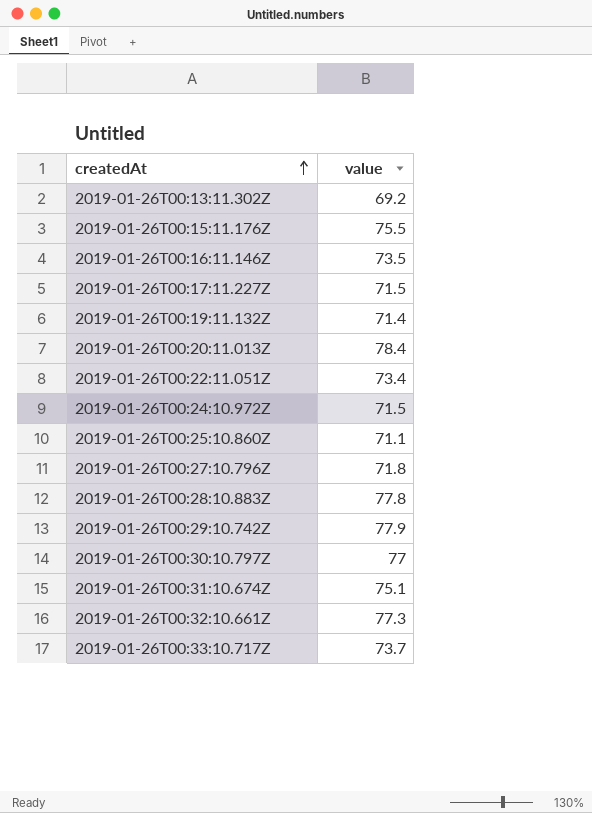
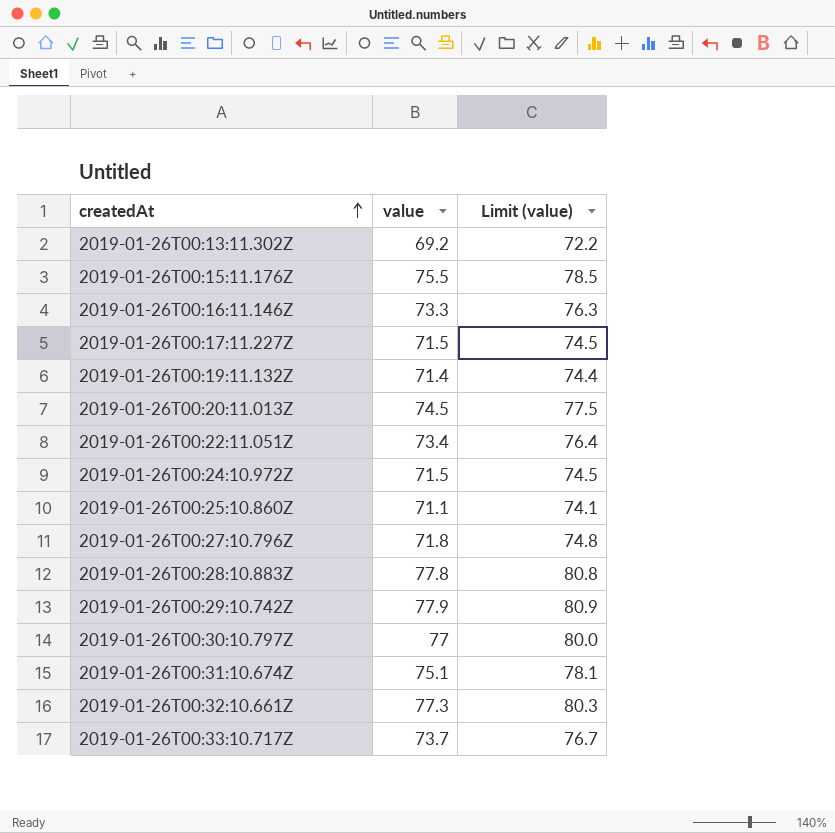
column Limit (value) | formula: none -> [value] + 3
2019-01-26T00:16:11.146Z | value: 73.5 -> 73.3
2019-01-26T00:20:11.013Z | value: 78.4 -> 74.5

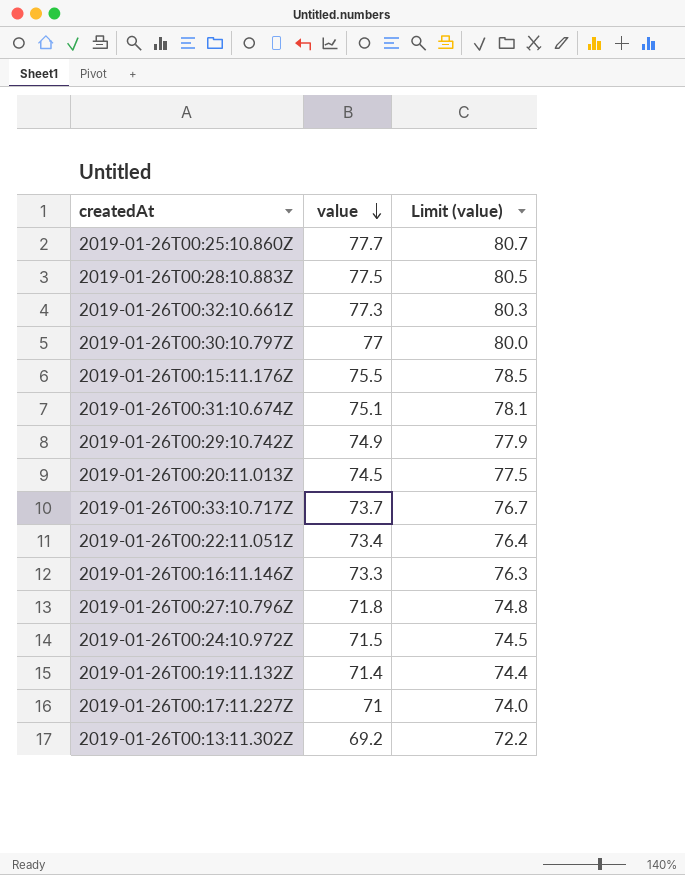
row order: createdAt ascending -> value descending
2019-01-26T00:25:10.860Z | value: 71.1 -> 77.7
2019-01-26T00:25:10.860Z | Limit (value): 74.1 -> 80.7
2019-01-26T00:28:10.883Z | value: 77.8 -> 77.5
2019-01-26T00:28:10.883Z | Limit (value): 80.8 -> 80.5
2019-01-26T00:29:10.742Z | value: 77.9 -> 74.9
2019-01-26T00:29:10.742Z | Limit (value): 80.9 -> 77.9
2019-01-26T00:17:11.227Z | value: 71.5 -> 71
2019-01-26T00:17:11.227Z | Limit (value): 74.5 -> 74.0

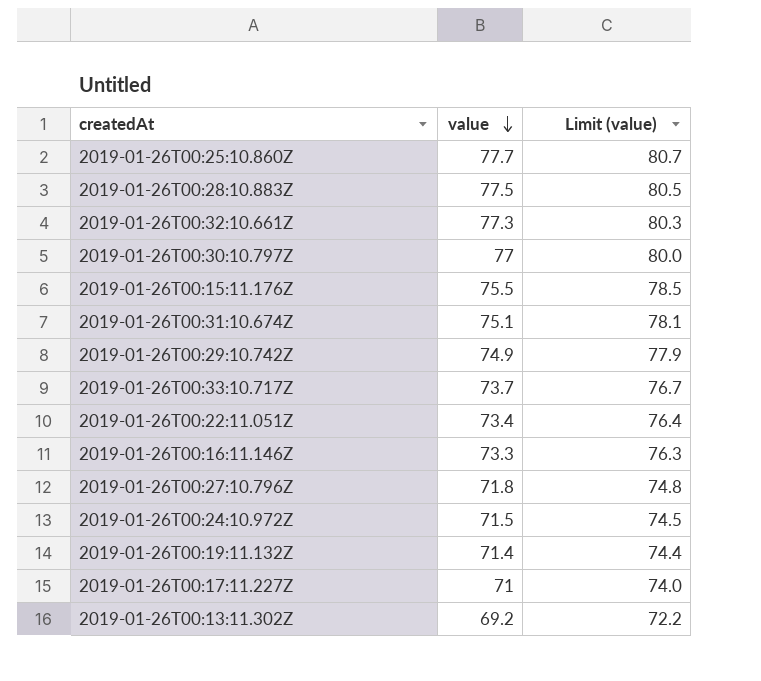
row 2019-01-26T00:20:11.013Z: 74.5 | 77.5 -> none

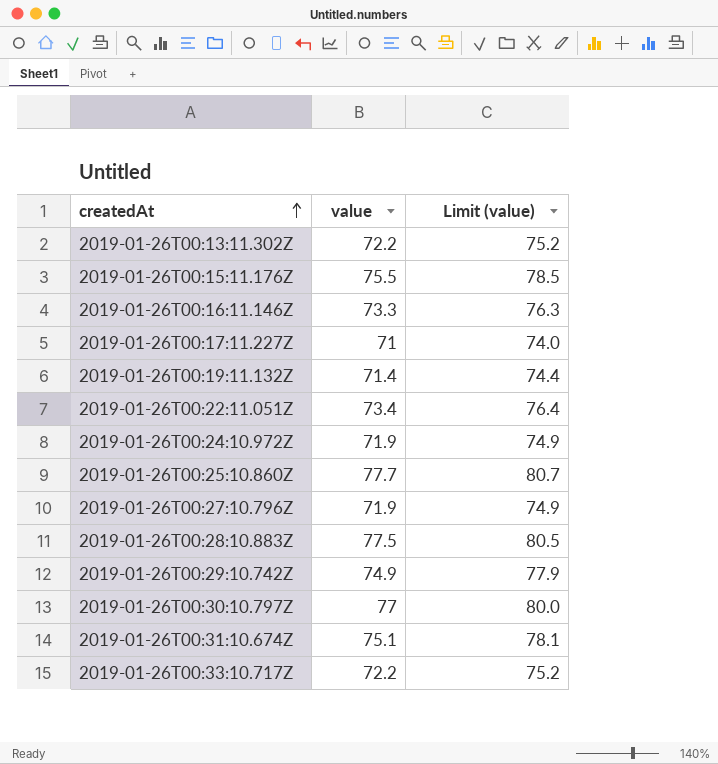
row order: value descending -> createdAt ascending
row 2019-01-26T00:32:10.661Z: 77.3 | 80.3 -> none
2019-01-26T00:13:11.302Z | value: 69.2 -> 72.2
2019-01-26T00:13:11.302Z | Limit (value): 72.2 -> 75.2
2019-01-26T00:24:10.972Z | value: 71.5 -> 71.9
2019-01-26T00:24:10.972Z | Limit (value): 74.5 -> 74.9
2019-01-26T00:27:10.796Z | value: 71.8 -> 71.9
2019-01-26T00:27:10.796Z | Limit (value): 74.8 -> 74.9
2019-01-26T00:33:10.717Z | value: 73.7 -> 72.2
2019-01-26T00:33:10.717Z | Limit (value): 76.7 -> 75.2

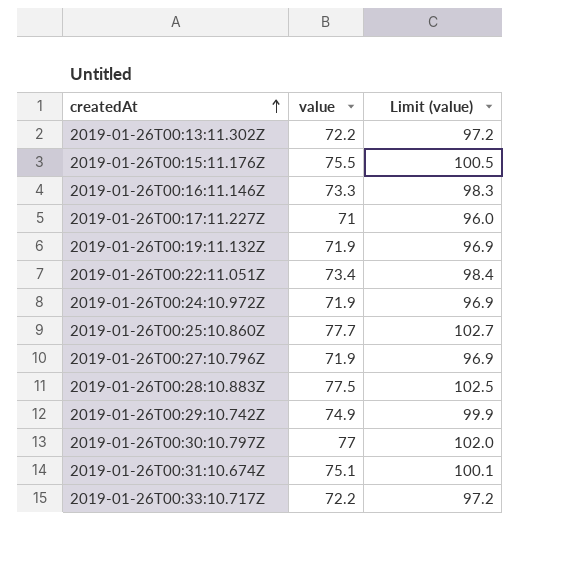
column Limit (value) | formula: [value] + 3 -> [value] + 25
2019-01-26T00:19:11.132Z | value: 71.4 -> 71.9

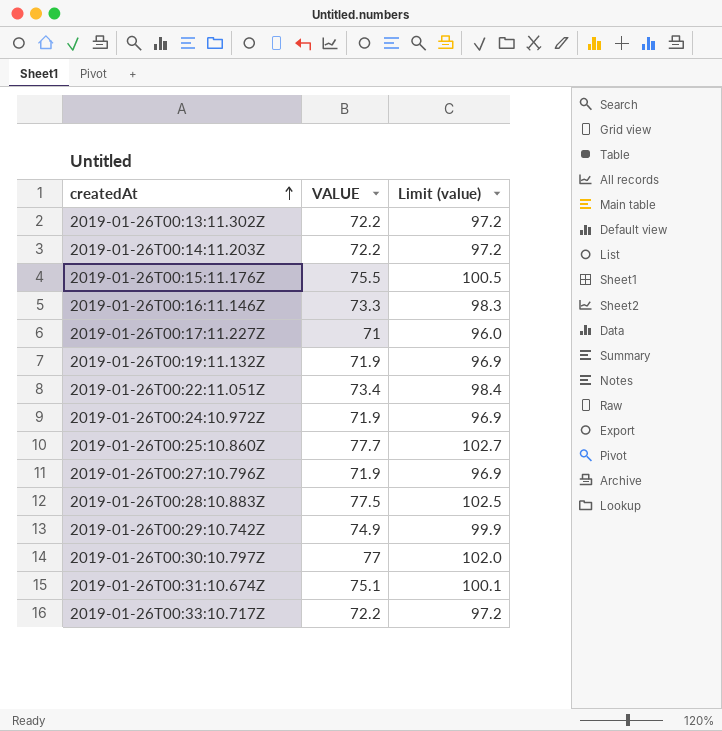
column name: value -> VALUE
row 2019-01-26T00:14:11.203Z: none -> 72.2 | 97.2

